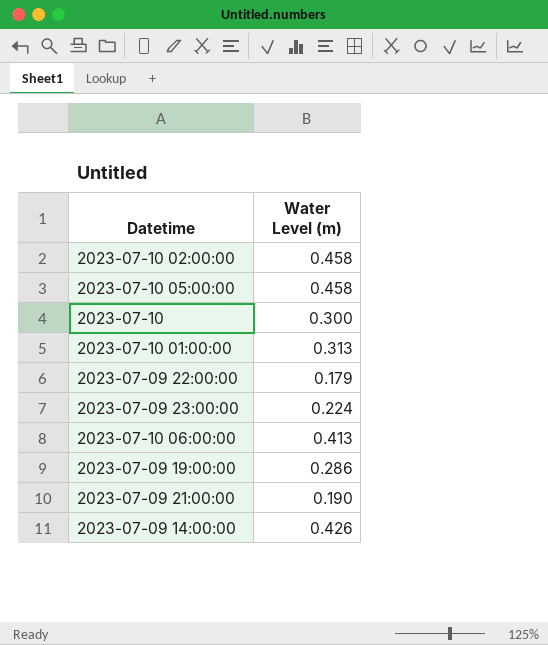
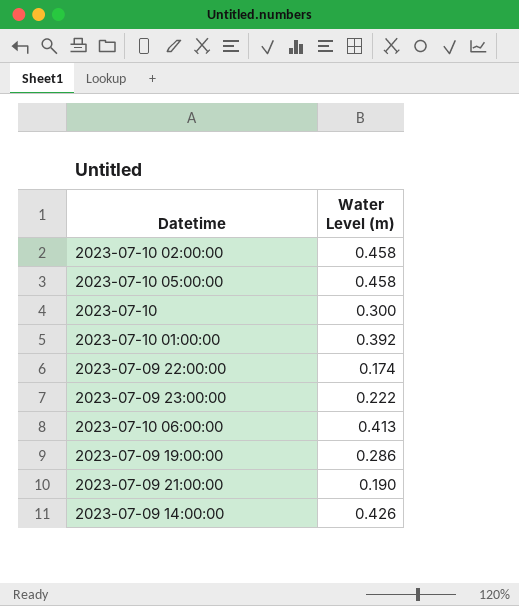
2023-07-10 01:00:00 | Water Level (m): 0.313 -> 0.392
2023-07-09 22:00:00 | Water Level (m): 0.179 -> 0.174
2023-07-09 23:00:00 | Water Level (m): 0.224 -> 0.222

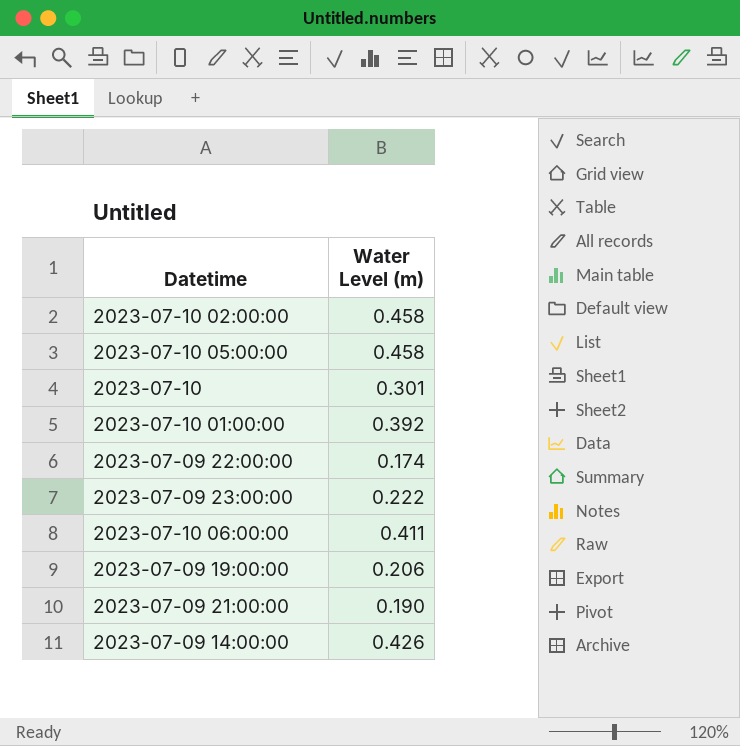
2023-07-10 | Water Level (m): 0.300 -> 0.301
2023-07-10 06:00:00 | Water Level (m): 0.413 -> 0.411
2023-07-09 19:00:00 | Water Level (m): 0.286 -> 0.206

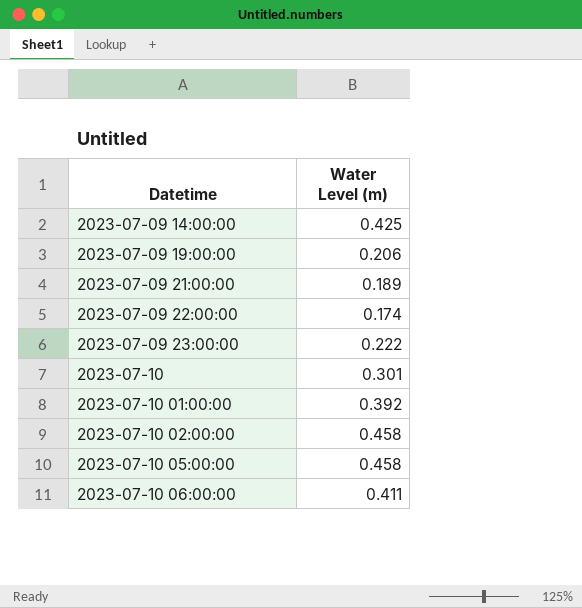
row order: none -> Datetime ascending
2023-07-09 14:00:00 | Water Level (m): 0.426 -> 0.425
2023-07-09 21:00:00 | Water Level (m): 0.190 -> 0.189

